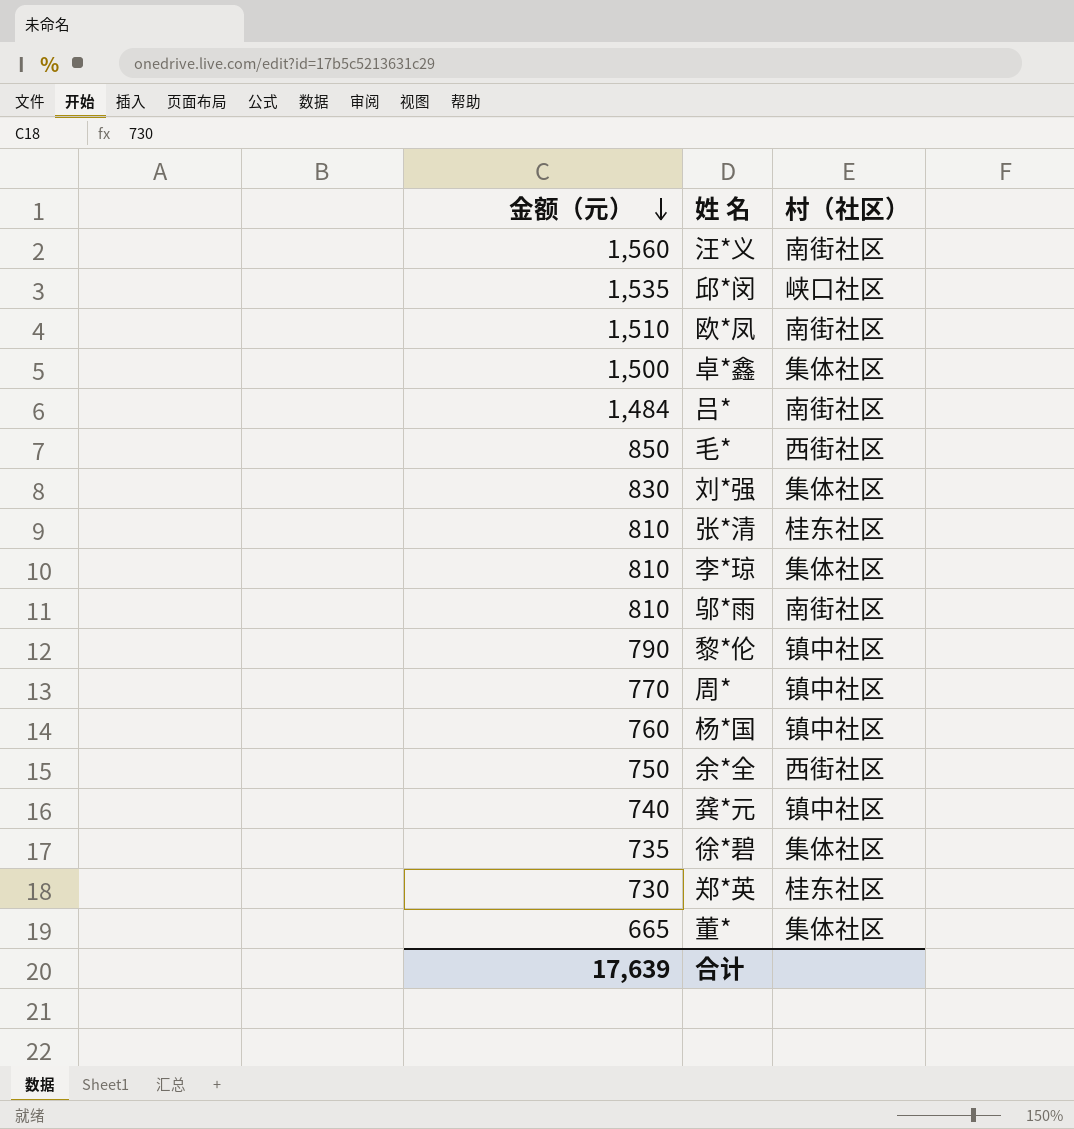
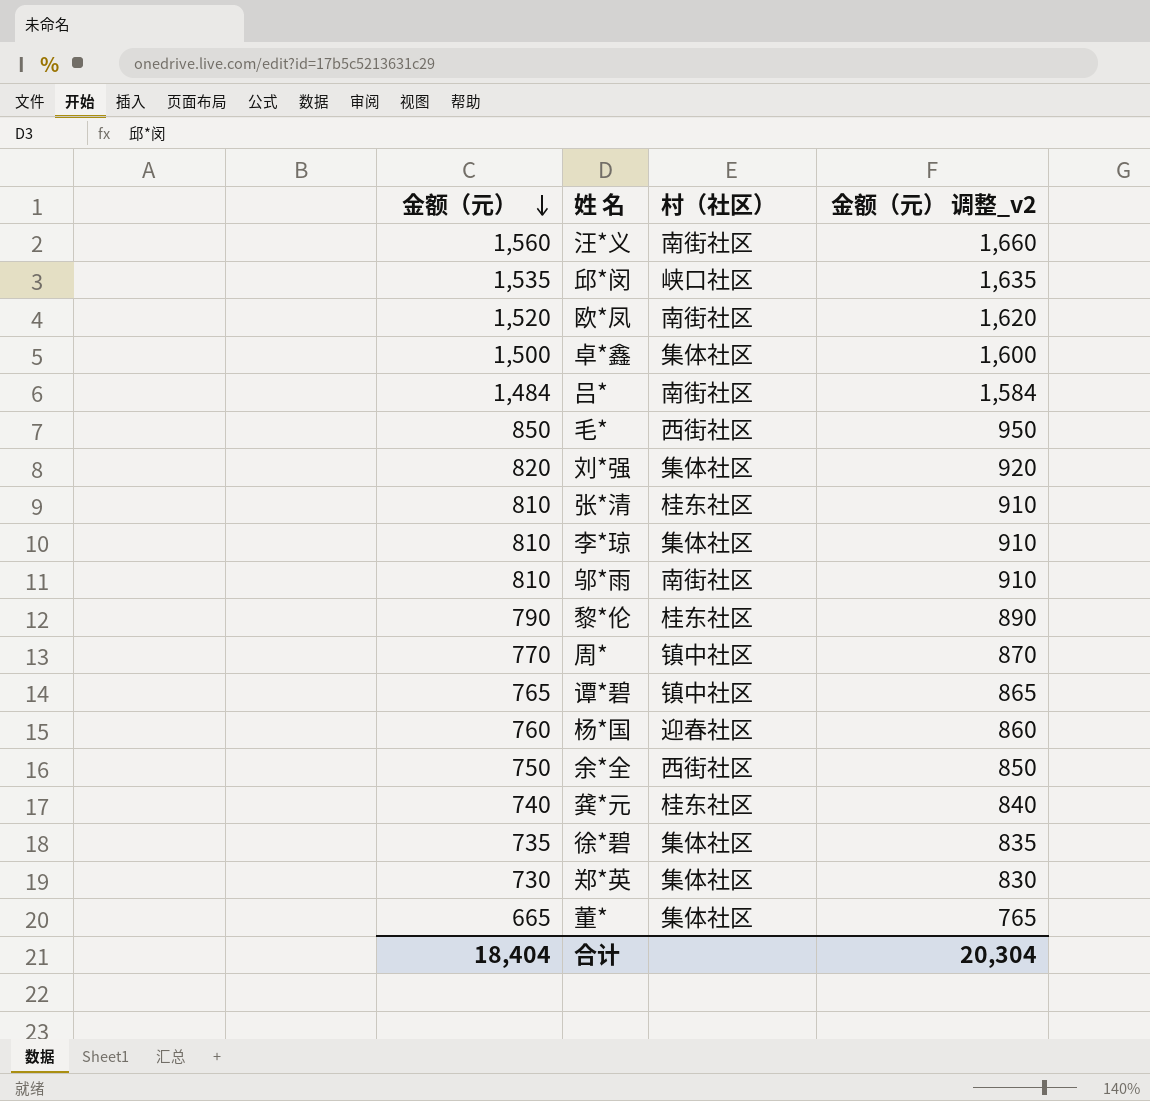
column 金额（元） 调整_v2 | formula: none -> [金额（元）] + 100
欧*凤 | 金额（元）: 1,510 -> 1,520
刘*强 | 金额（元）: 830 -> 820
黎*伦 | 村（社区）: 镇中社区 -> 桂东社区
row 谭*碧: none -> 765 | 镇中社区 | 865
杨*国 | 村（社区）: 镇中社区 -> 迎春社区
龚*元 | 村（社区）: 镇中社区 -> 桂东社区
郑*英 | 村（社区）: 桂东社区 -> 集体社区
合计 | 金额（元）: 17,639 -> 18,404

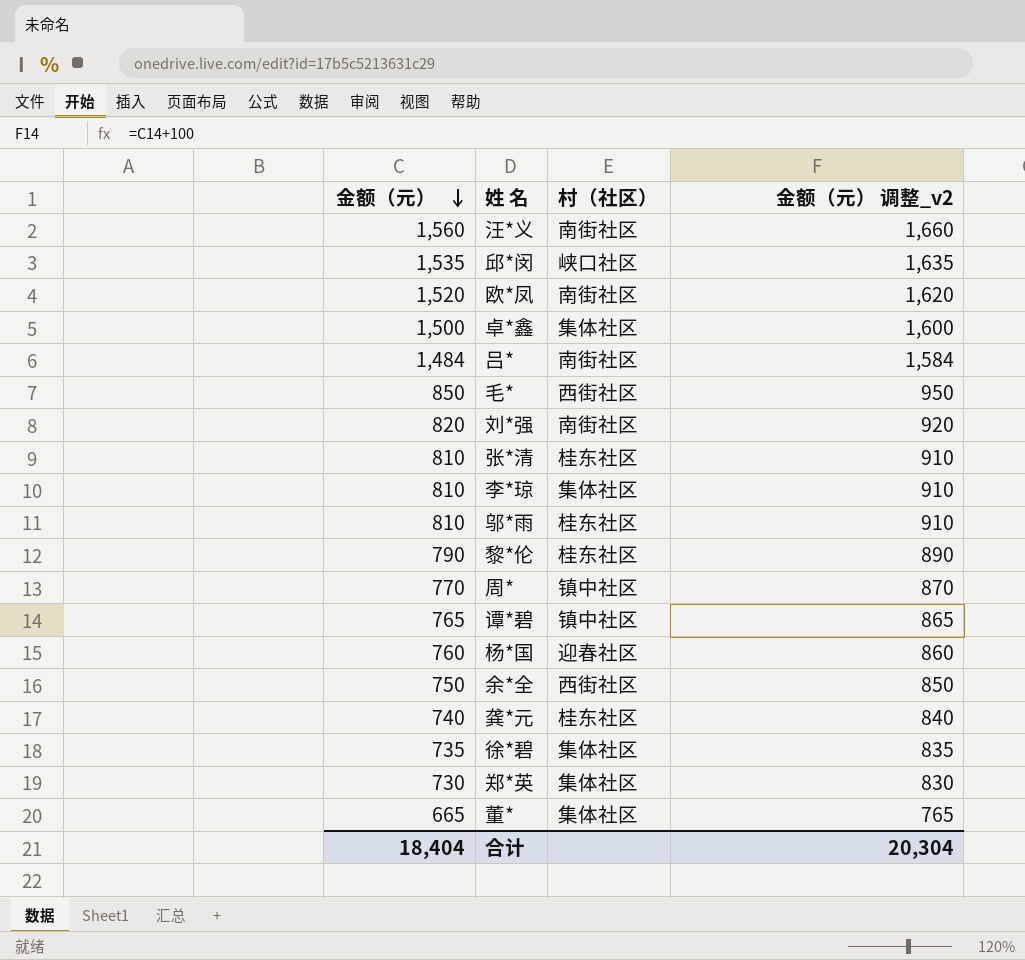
刘*强 | 村（社区）: 集体社区 -> 南街社区
邬*雨 | 村（社区）: 南街社区 -> 桂东社区

